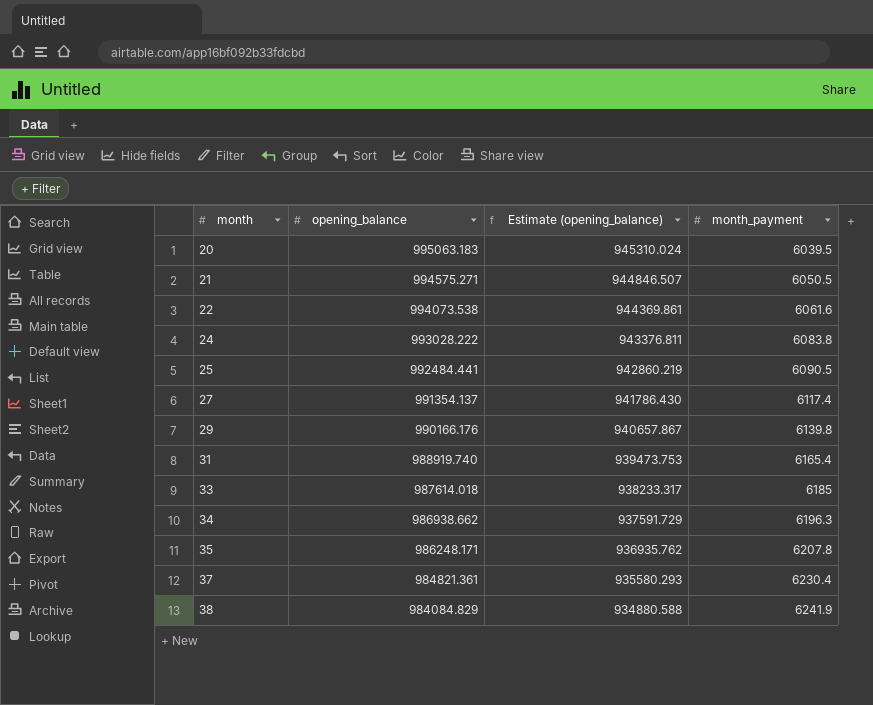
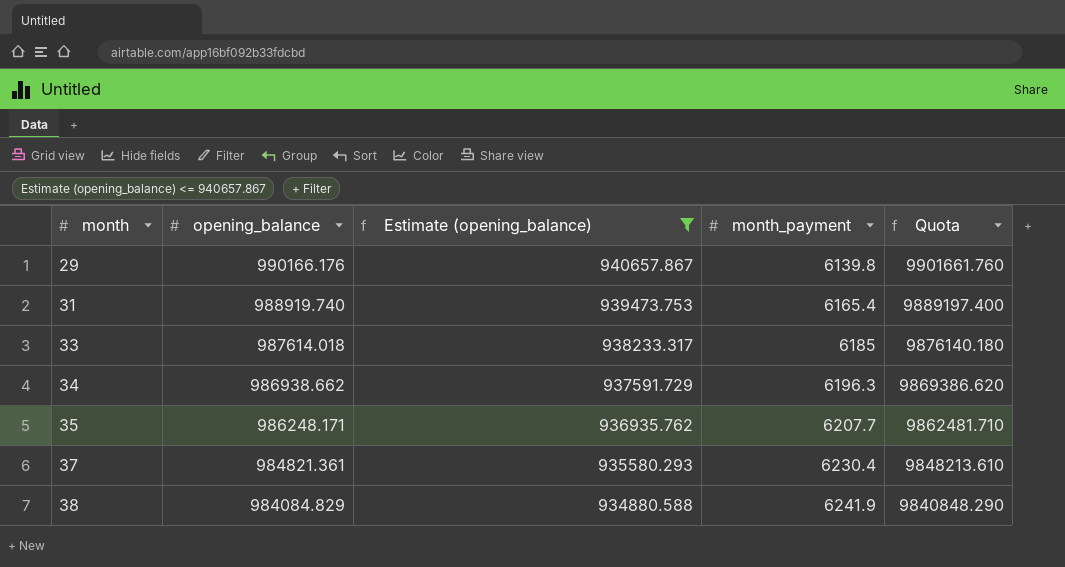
filter: none -> Estimate (opening_balance) <= 940657.867
column Quota | formula: none -> [opening_balance] * 10
35 | month_payment: 6207.8 -> 6207.7

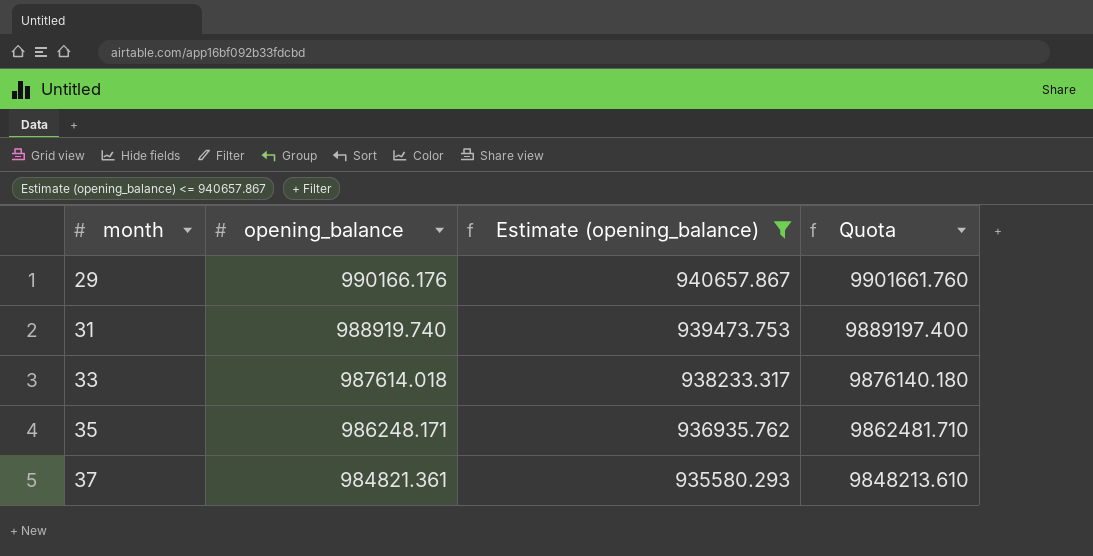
column month_payment | position: 4 -> none
row 34: 986938.662 | 937591.729 | 6196.3 | 9869386.620 -> none
row 38: 984084.829 | 934880.588 | 6241.9 | 9840848.290 -> none

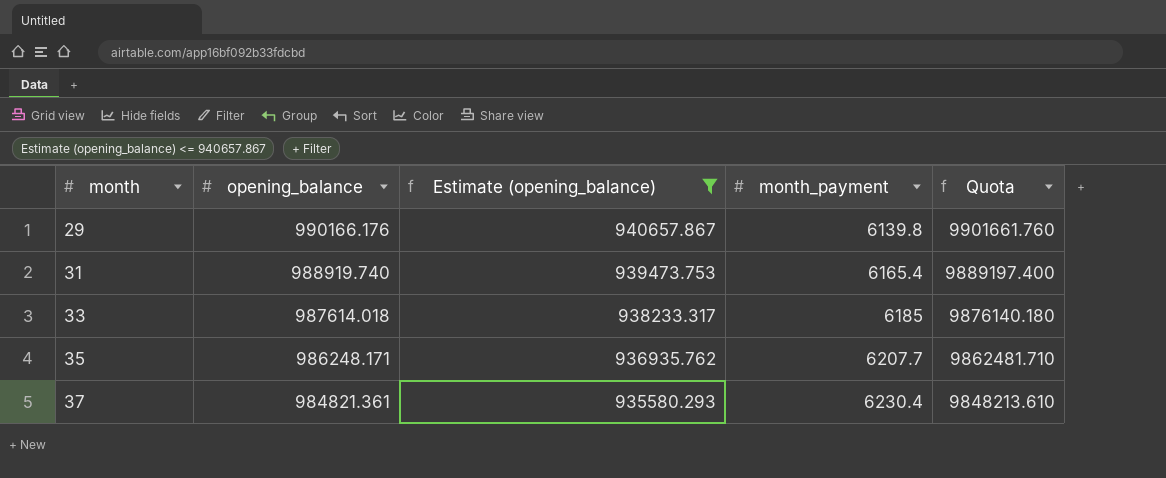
column month_payment | position: none -> 4

